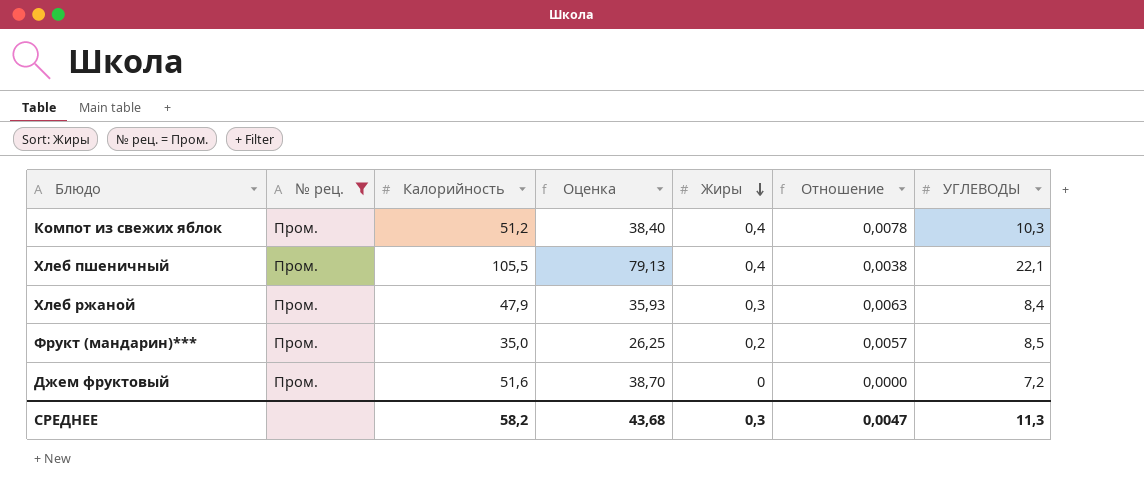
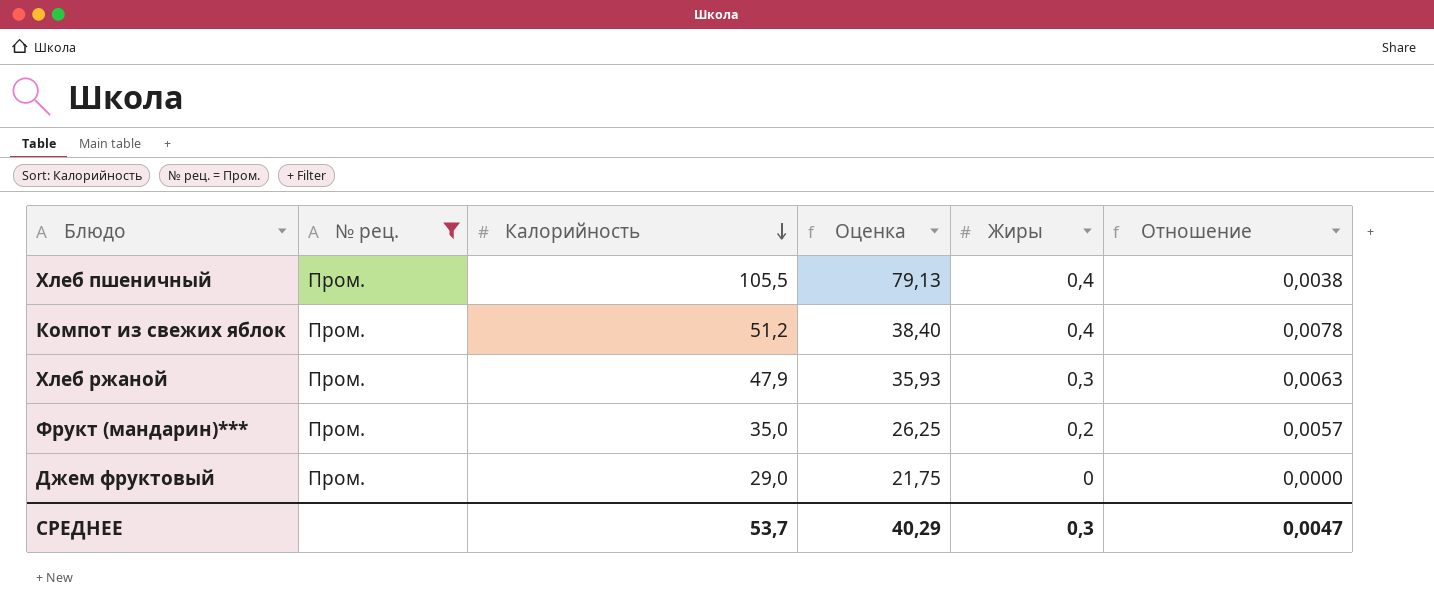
row order: Жиры descending -> Калорийность descending
column УГЛЕВОДЫ | position: 7 -> none
Джем фруктовый | Калорийность: 51,6 -> 29,0
Джем фруктовый | Оценка: 38,70 -> 21,75
СРЕДНЕЕ | Калорийность: 58,2 -> 53,7
СРЕДНЕЕ | Оценка: 43,68 -> 40,29

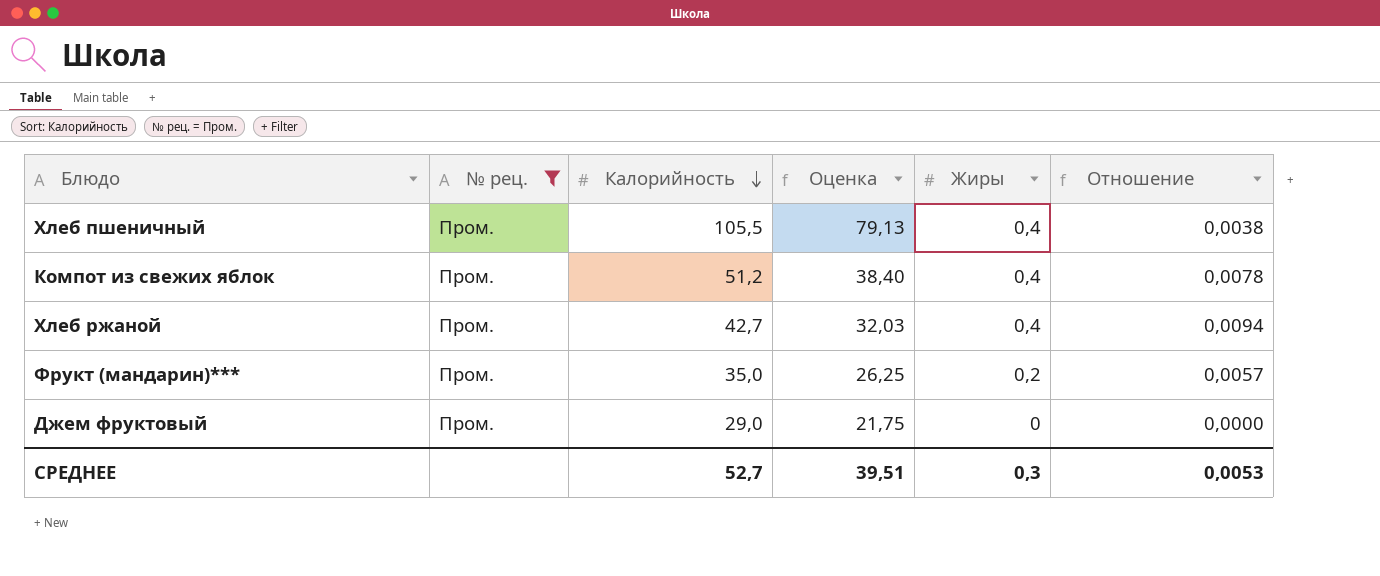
Хлеб ржаной | Калорийность: 47,9 -> 42,7
Хлеб ржаной | Оценка: 35,93 -> 32,03
Хлеб ржаной | Жиры: 0,3 -> 0,4
Хлеб ржаной | Отношение: 0,0063 -> 0,0094
СРЕДНЕЕ | Калорийность: 53,7 -> 52,7
СРЕДНЕЕ | Оценка: 40,29 -> 39,51
СРЕДНЕЕ | Отношение: 0,0047 -> 0,0053

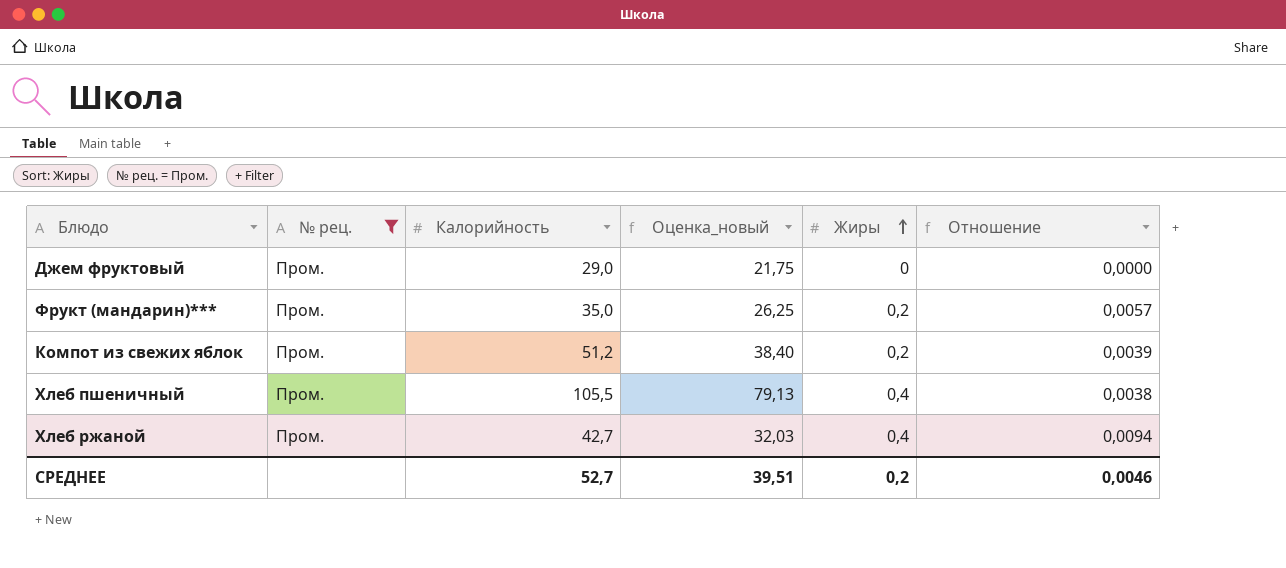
row order: Калорийность descending -> Жиры ascending
column name: Оценка -> Оценка_новый
Компот из свежих яблок | Жиры: 0,4 -> 0,2
Компот из свежих яблок | Отношение: 0,0078 -> 0,0039
СРЕДНЕЕ | Жиры: 0,3 -> 0,2
СРЕДНЕЕ | Отношение: 0,0053 -> 0,0046

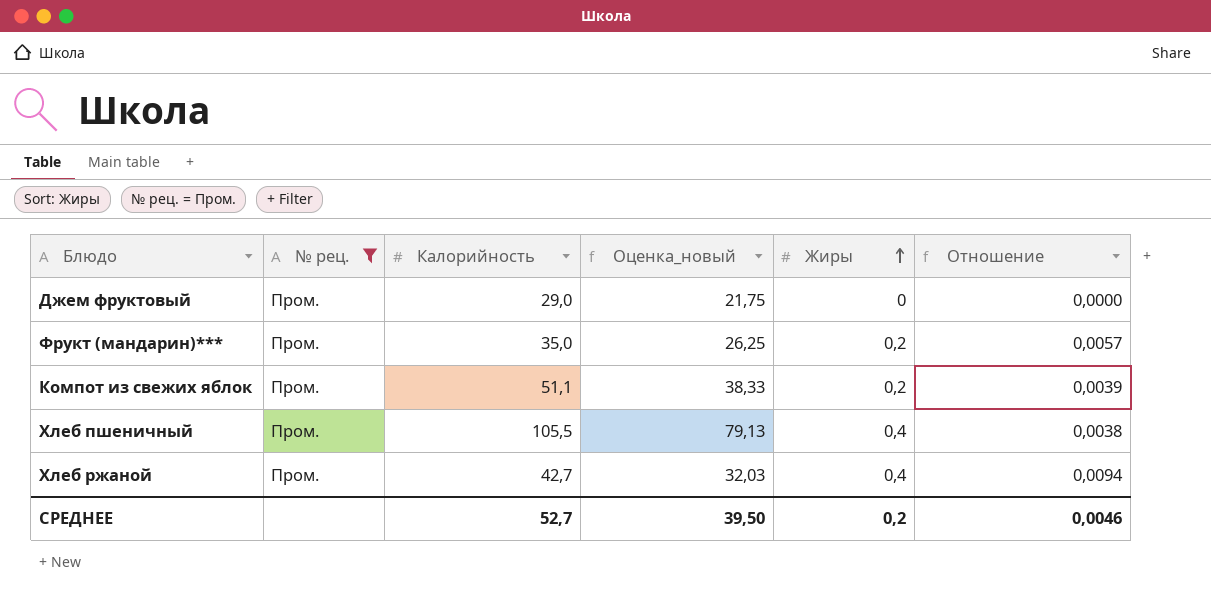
Компот из свежих яблок | Калорийность: 51,2 -> 51,1
Компот из свежих яблок | Оценка_новый: 38,40 -> 38,33
СРЕДНЕЕ | Оценка_новый: 39,51 -> 39,50

